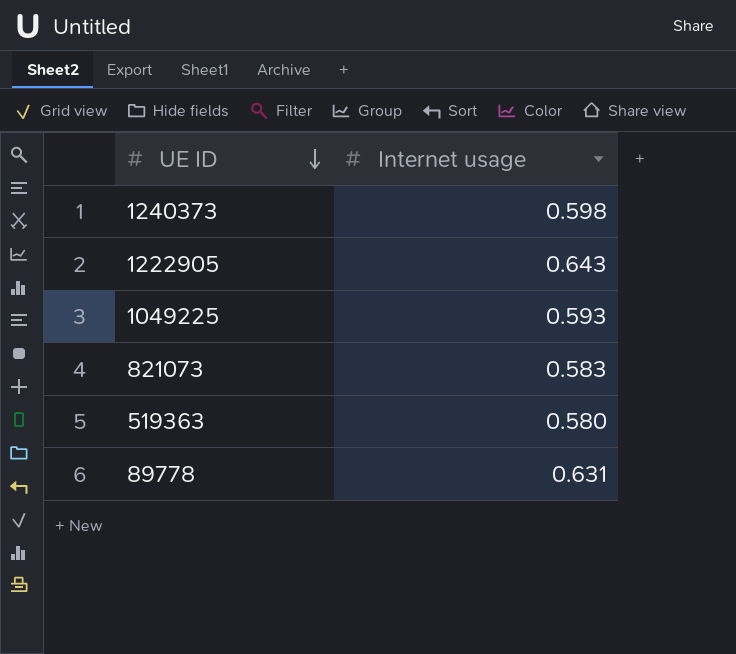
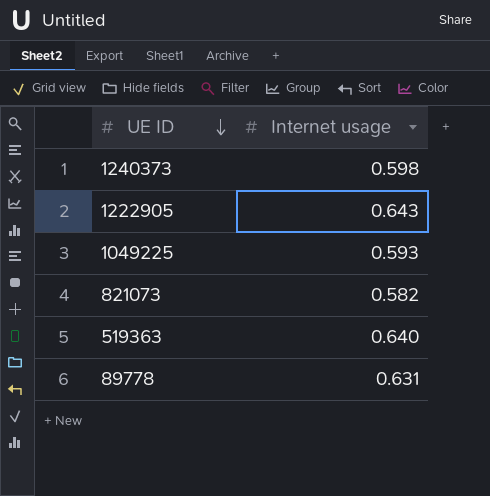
821073 | Internet usage: 0.583 -> 0.582
519363 | Internet usage: 0.580 -> 0.640

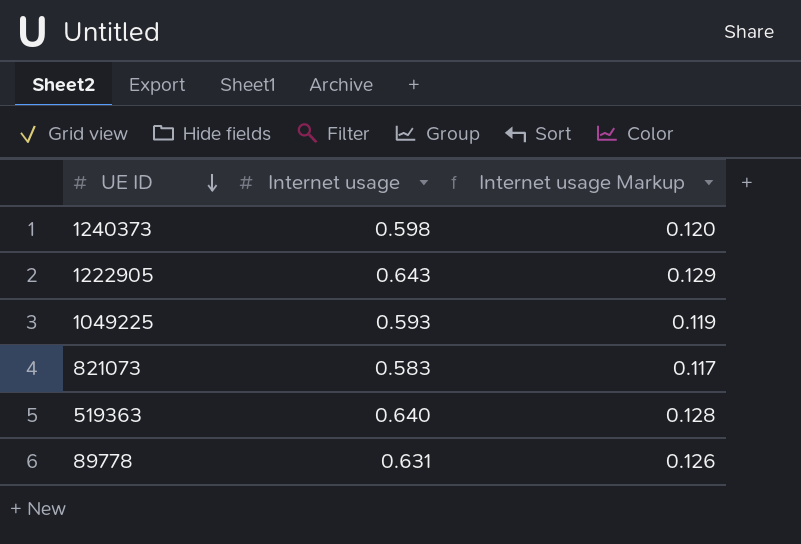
column Internet usage Markup | formula: none -> [Internet usage] * 0.2
821073 | Internet usage: 0.582 -> 0.583

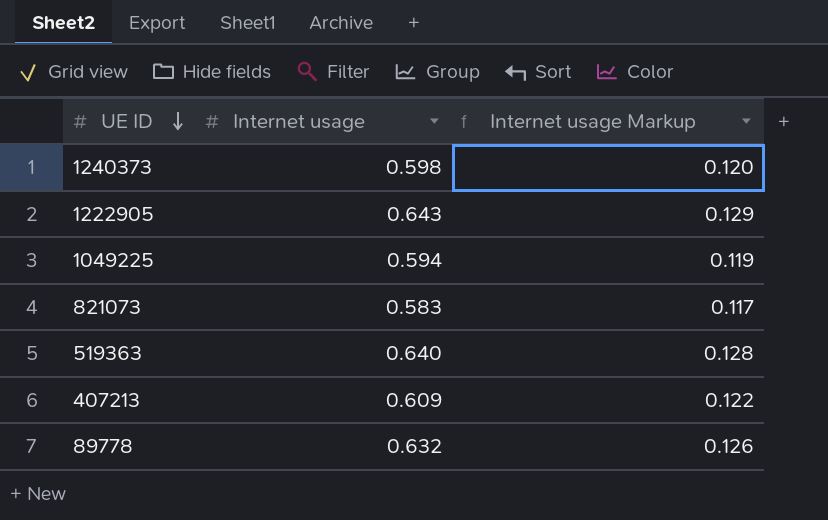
1049225 | Internet usage: 0.593 -> 0.594
row 407213: none -> 0.609 | 0.122
89778 | Internet usage: 0.631 -> 0.632

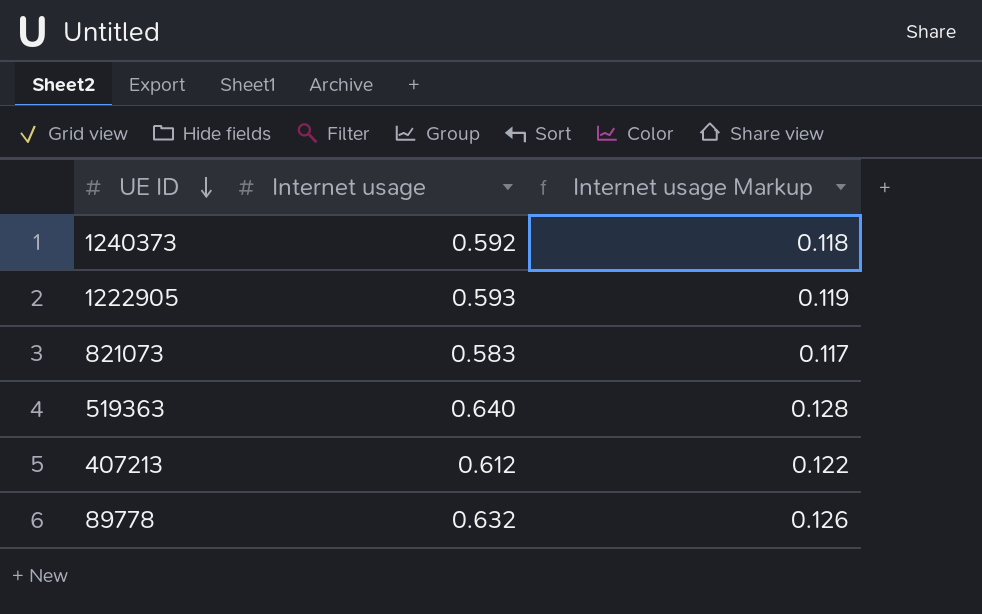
row 1049225: 0.594 | 0.119 -> none
1240373 | Internet usage: 0.598 -> 0.592
1240373 | Internet usage Markup: 0.120 -> 0.118
1222905 | Internet usage: 0.643 -> 0.593
1222905 | Internet usage Markup: 0.129 -> 0.119
407213 | Internet usage: 0.609 -> 0.612

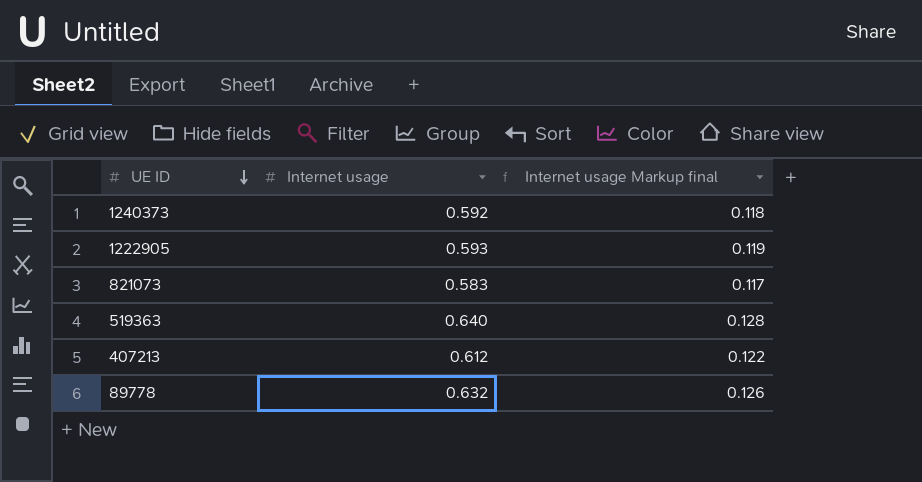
column name: Internet usage Markup -> Internet usage Markup final

